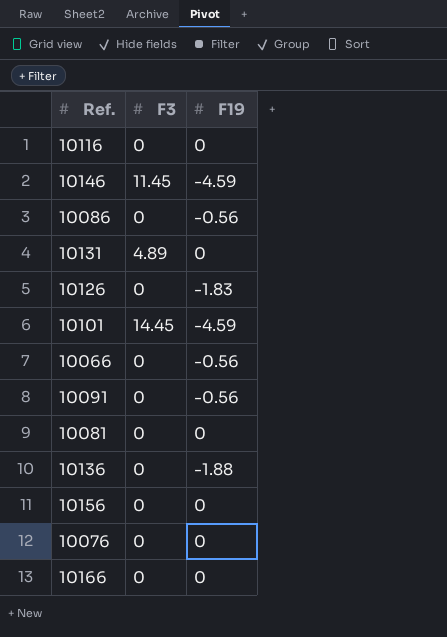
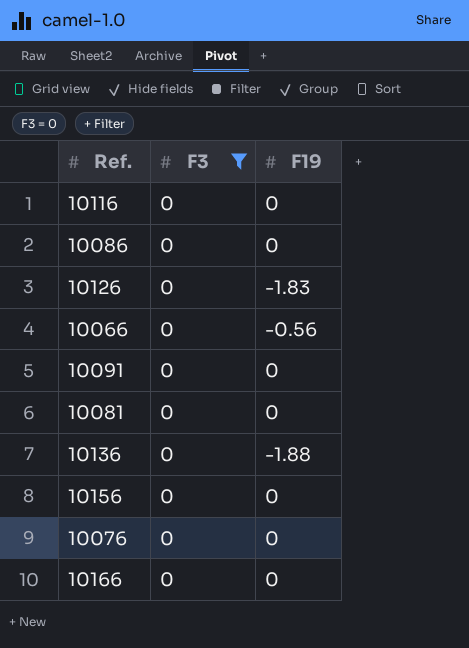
filter: none -> F3 = 0
10086 | F19: -0.56 -> 0
10091 | F19: -0.56 -> 0

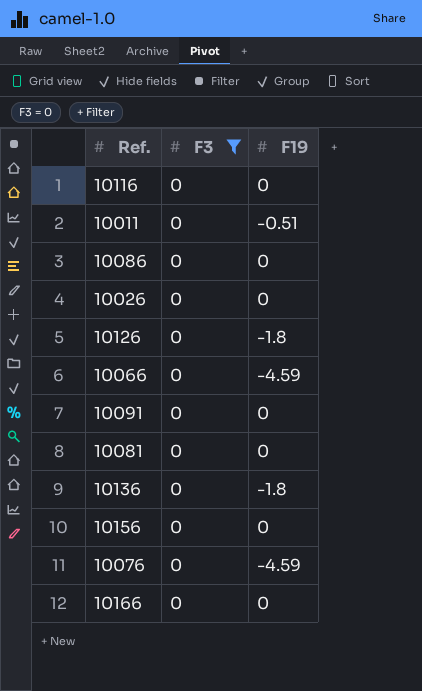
row 10011: none -> 0 | -0.51
row 10026: none -> 0 | 0
10126 | F19: -1.83 -> -1.8
10066 | F19: -0.56 -> -4.59
10136 | F19: -1.88 -> -1.8
10076 | F19: 0 -> -4.59

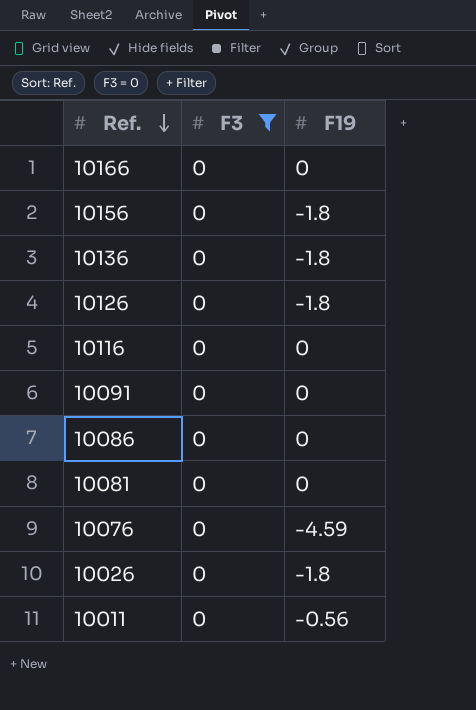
row order: none -> Ref. descending
row 10066: 0 | -4.59 -> none
10156 | F19: 0 -> -1.8
10026 | F19: 0 -> -1.8
10011 | F19: -0.51 -> -0.56

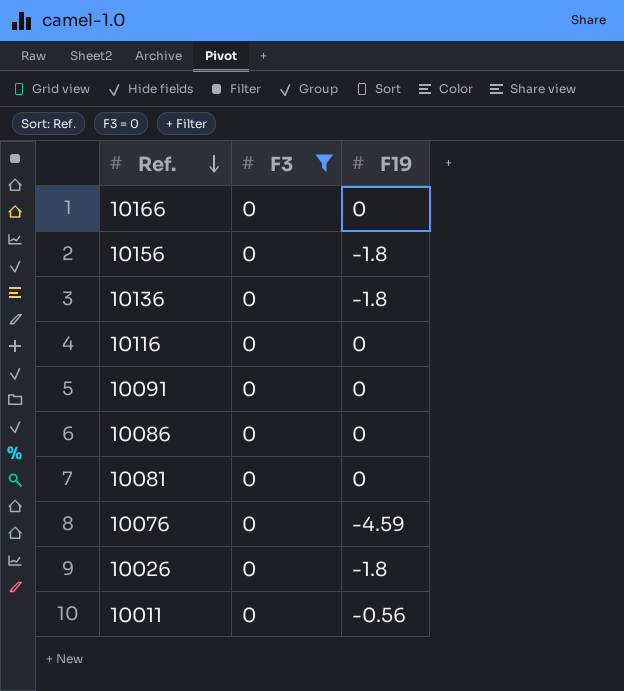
row 10126: 0 | -1.8 -> none

